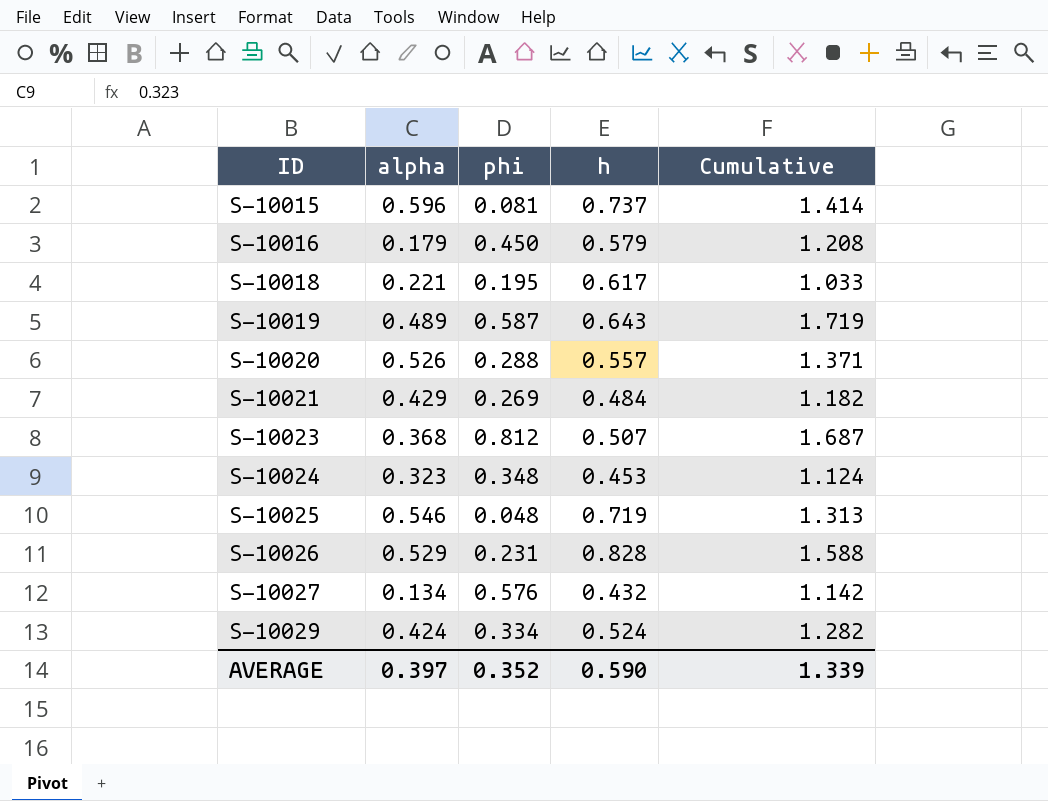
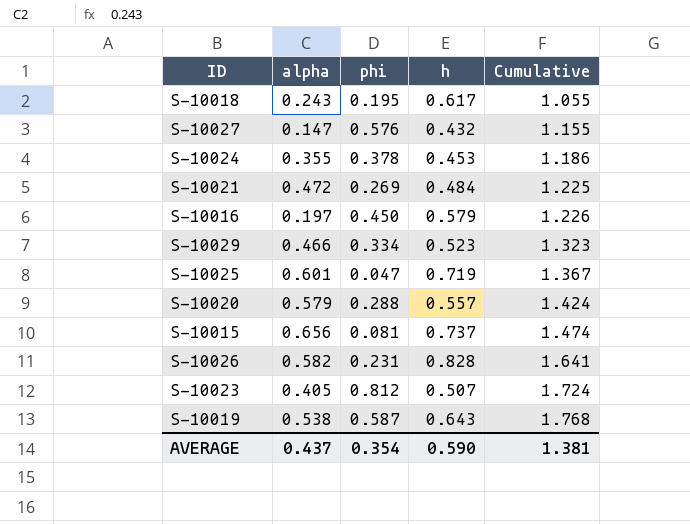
row order: ID ascending -> Cumulative ascending
S-10018 | alpha: 0.221 -> 0.243
S-10018 | Cumulative: 1.033 -> 1.055
S-10027 | alpha: 0.134 -> 0.147
S-10027 | Cumulative: 1.142 -> 1.155
S-10024 | alpha: 0.323 -> 0.355
S-10024 | phi: 0.348 -> 0.378
S-10024 | Cumulative: 1.124 -> 1.186
S-10021 | alpha: 0.429 -> 0.472
S-10021 | Cumulative: 1.182 -> 1.225
S-10016 | alpha: 0.179 -> 0.197
S-10016 | Cumulative: 1.208 -> 1.226
S-10029 | alpha: 0.424 -> 0.466
S-10029 | h: 0.524 -> 0.523
S-10029 | Cumulative: 1.282 -> 1.323
S-10025 | alpha: 0.546 -> 0.601
S-10025 | phi: 0.048 -> 0.047
S-10025 | Cumulative: 1.313 -> 1.367
S-10020 | alpha: 0.526 -> 0.579
S-10020 | Cumulative: 1.371 -> 1.424
S-10015 | alpha: 0.596 -> 0.656
S-10015 | Cumulative: 1.414 -> 1.474
S-10026 | alpha: 0.529 -> 0.582
S-10026 | Cumulative: 1.588 -> 1.641
S-10023 | alpha: 0.368 -> 0.405
S-10023 | Cumulative: 1.687 -> 1.724
S-10019 | alpha: 0.489 -> 0.538
S-10019 | Cumulative: 1.719 -> 1.768
AVERAGE | alpha: 0.397 -> 0.437
AVERAGE | phi: 0.352 -> 0.354
AVERAGE | Cumulative: 1.339 -> 1.381

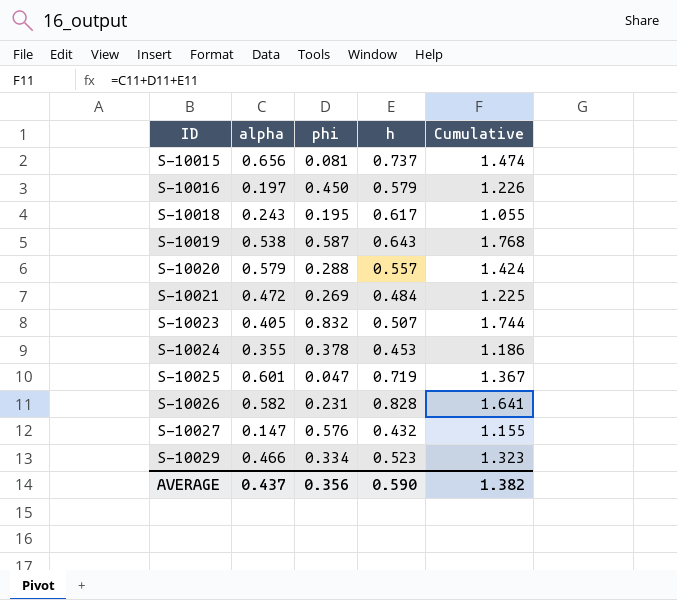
row order: Cumulative ascending -> ID ascending
S-10023 | phi: 0.812 -> 0.832
S-10023 | Cumulative: 1.724 -> 1.744
AVERAGE | phi: 0.354 -> 0.356
AVERAGE | Cumulative: 1.381 -> 1.382

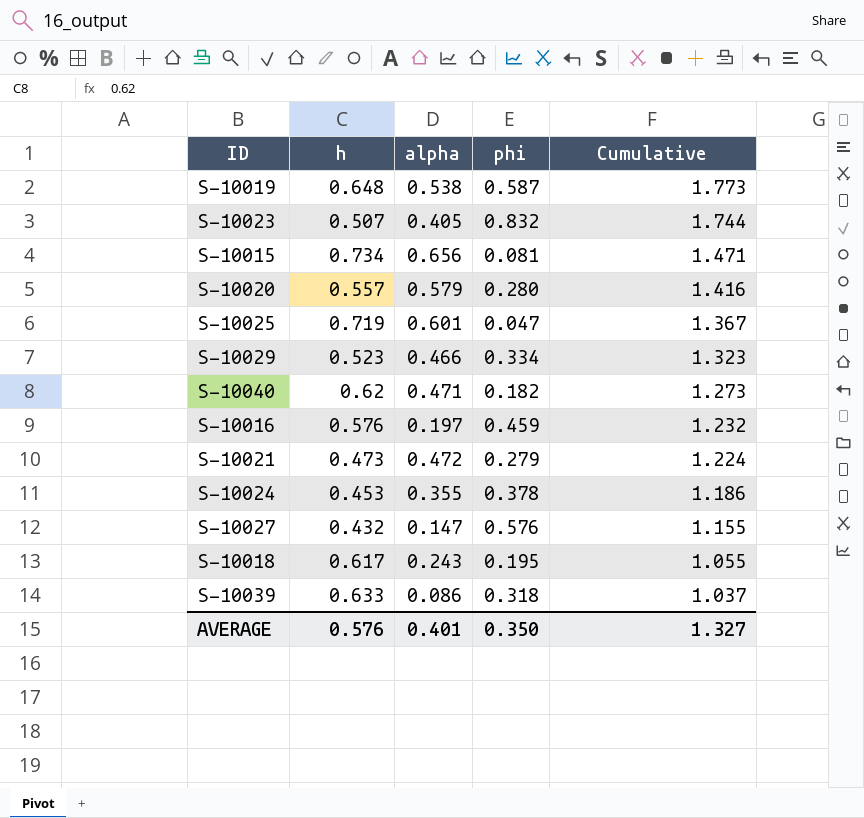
row order: ID ascending -> Cumulative descending
column h | position: 4 -> 2
row S-10026: 0.582 | 0.231 | 0.828 | 1.641 -> none
S-10019 | h: 0.643 -> 0.648
S-10019 | Cumulative: 1.768 -> 1.773
S-10015 | h: 0.737 -> 0.734
S-10015 | Cumulative: 1.474 -> 1.471
S-10020 | phi: 0.288 -> 0.280
S-10020 | Cumulative: 1.424 -> 1.416
row S-10040: none -> 0.62 | 0.471 | 0.182 | 1.273
S-10016 | h: 0.579 -> 0.576
S-10016 | phi: 0.450 -> 0.459
S-10016 | Cumulative: 1.226 -> 1.232
S-10021 | h: 0.484 -> 0.473
S-10021 | phi: 0.269 -> 0.279
S-10021 | Cumulative: 1.225 -> 1.224
row S-10039: none -> 0.633 | 0.086 | 0.318 | 1.037
AVERAGE | h: 0.590 -> 0.576
AVERAGE | alpha: 0.437 -> 0.401
AVERAGE | phi: 0.356 -> 0.350
AVERAGE | Cumulative: 1.382 -> 1.327

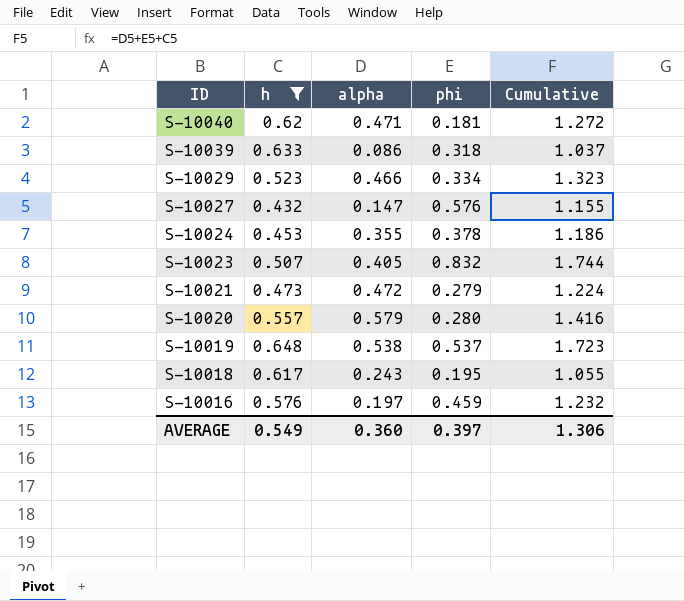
filter: none -> h <= 0.648
row order: Cumulative descending -> ID descending
S-10040 | phi: 0.182 -> 0.181
S-10040 | Cumulative: 1.273 -> 1.272
S-10019 | phi: 0.587 -> 0.537
S-10019 | Cumulative: 1.773 -> 1.723
AVERAGE | h: 0.576 -> 0.549
AVERAGE | alpha: 0.401 -> 0.360
AVERAGE | phi: 0.350 -> 0.397
AVERAGE | Cumulative: 1.327 -> 1.306

